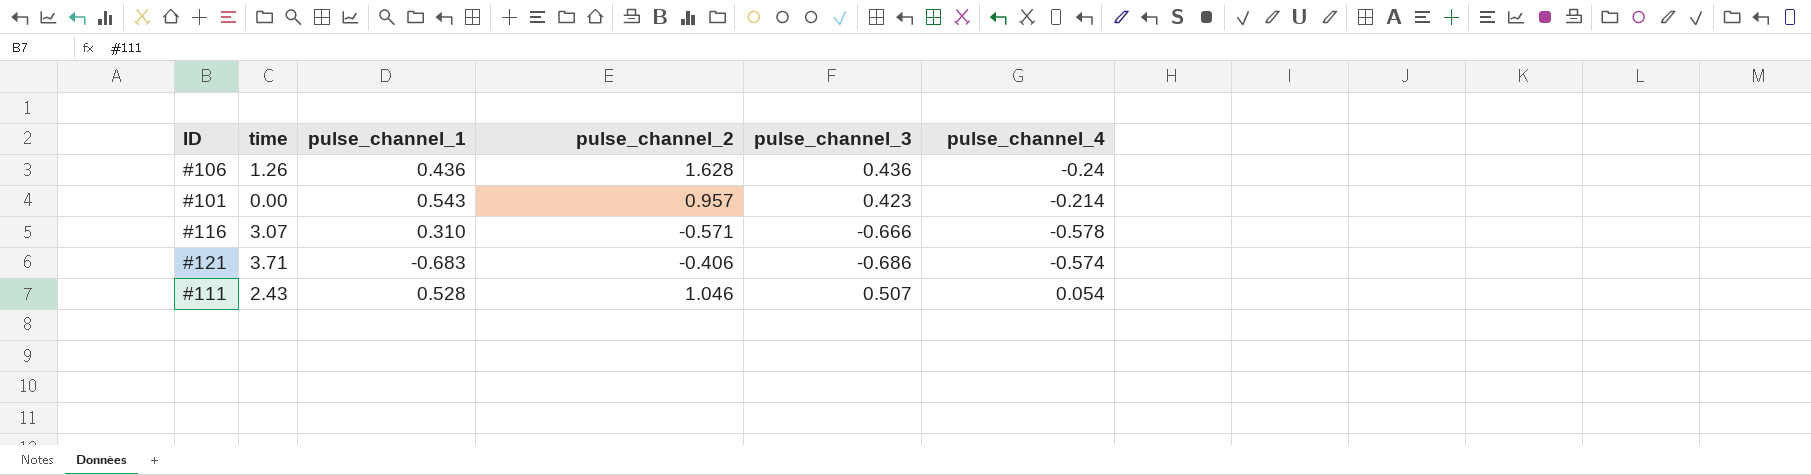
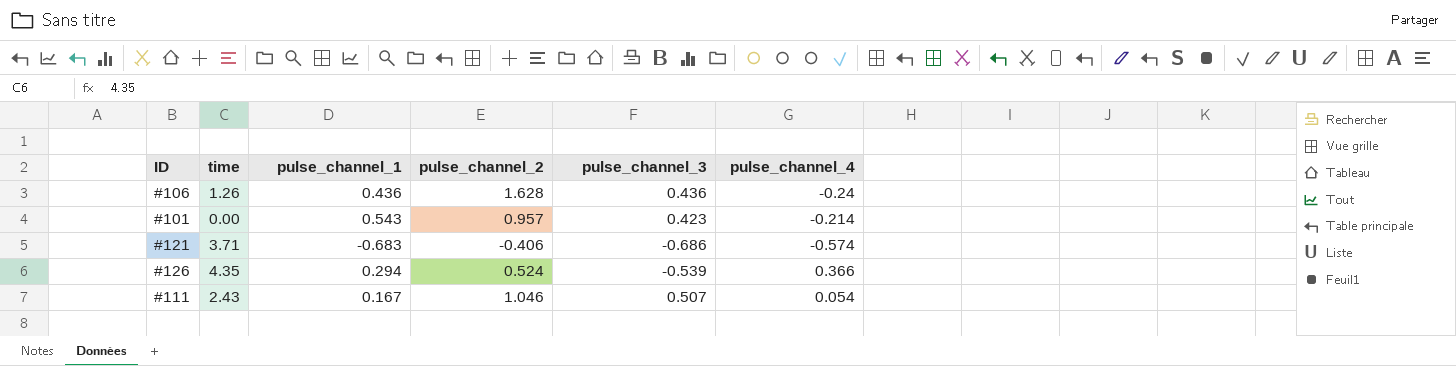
row #116: 3.07 | 0.310 | -0.571 | -0.666 | -0.578 -> none
row #126: none -> 4.35 | 0.294 | 0.524 | -0.539 | 0.366
#111 | pulse_channel_1: 0.528 -> 0.167

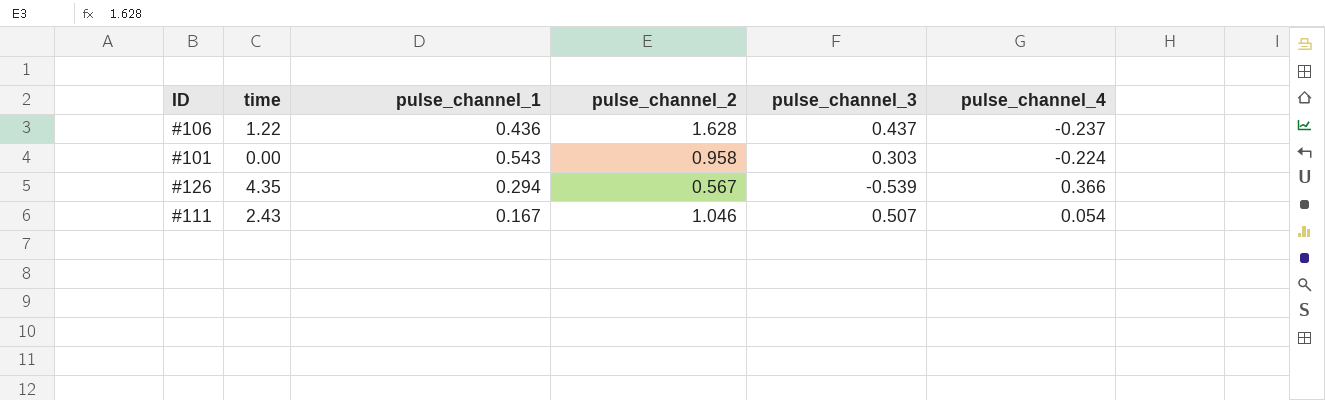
row #121: 3.71 | -0.683 | -0.406 | -0.686 | -0.574 -> none
#106 | time: 1.26 -> 1.22
#106 | pulse_channel_3: 0.436 -> 0.437
#106 | pulse_channel_4: -0.24 -> -0.237
#101 | pulse_channel_2: 0.957 -> 0.958
#101 | pulse_channel_3: 0.423 -> 0.303
#101 | pulse_channel_4: -0.214 -> -0.224
#126 | pulse_channel_2: 0.524 -> 0.567

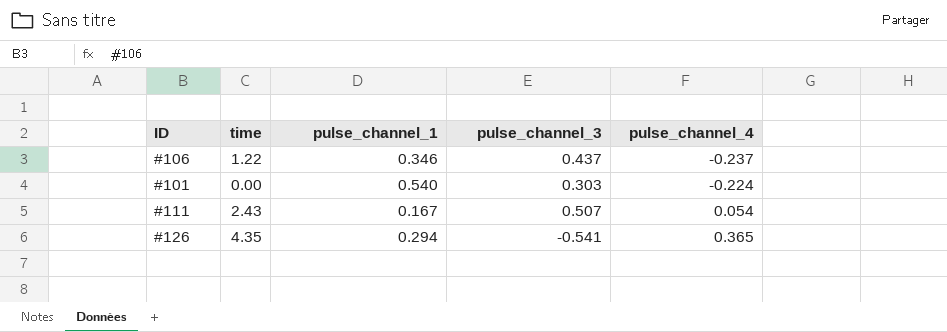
row order: none -> pulse_channel_4 ascending
column pulse_channel_2 | position: 4 -> none
#106 | pulse_channel_1: 0.436 -> 0.346
#101 | pulse_channel_1: 0.543 -> 0.540
#126 | pulse_channel_3: -0.539 -> -0.541
#126 | pulse_channel_4: 0.366 -> 0.365

